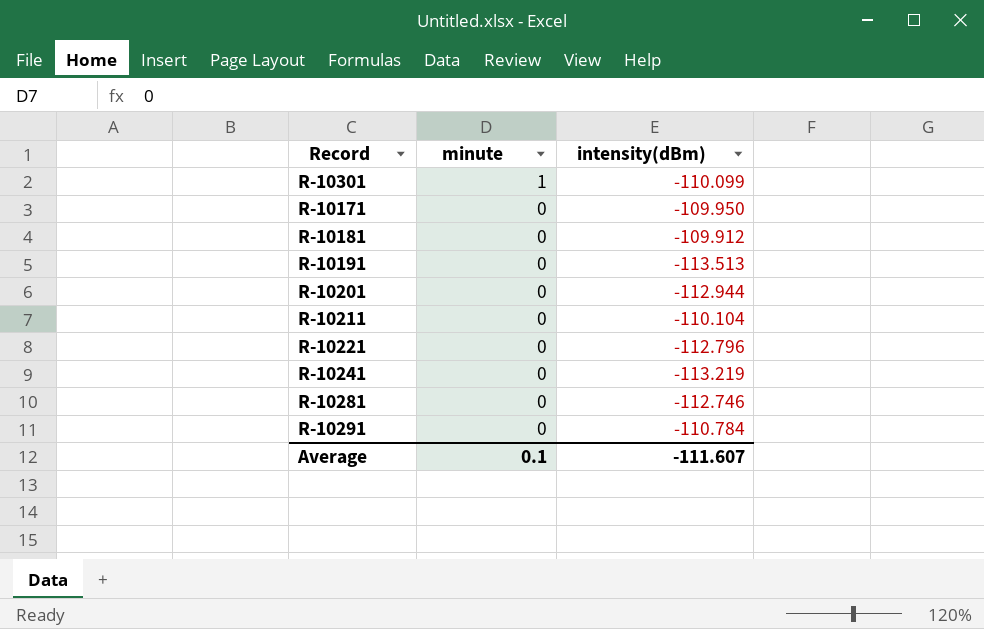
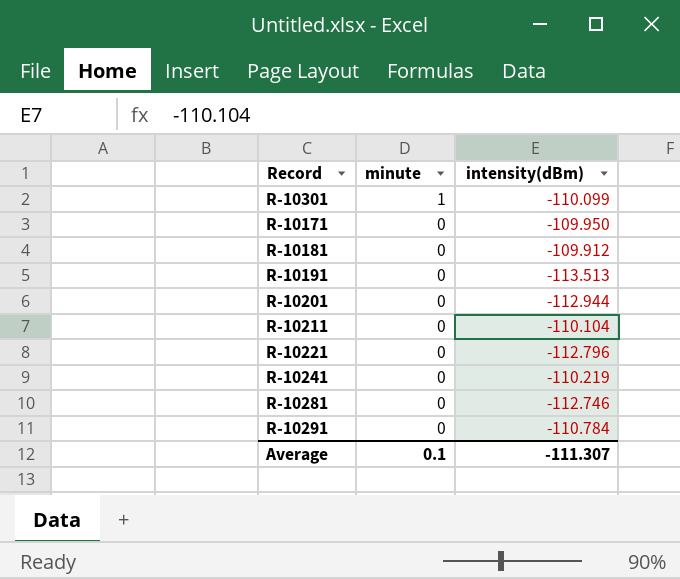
R-10241 | intensity(dBm): -113.219 -> -110.219
Average | intensity(dBm): -111.607 -> -111.307

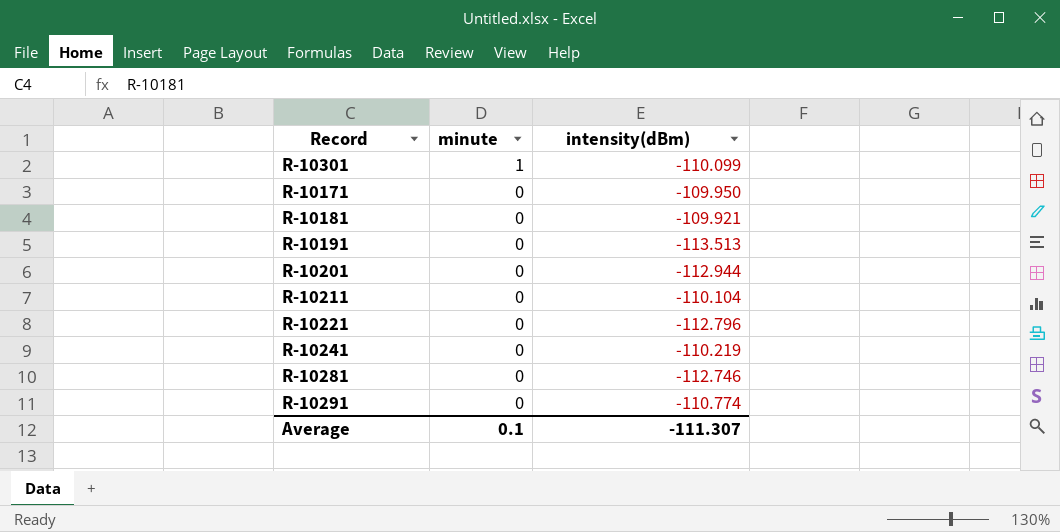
R-10181 | intensity(dBm): -109.912 -> -109.921
R-10291 | intensity(dBm): -110.784 -> -110.774

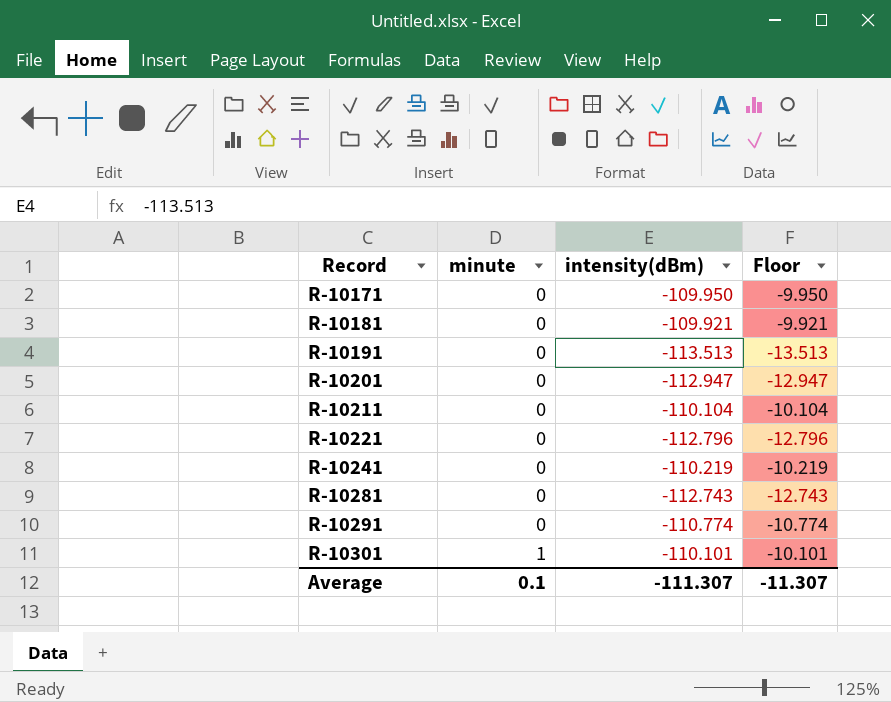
row order: minute descending -> Record ascending
column Floor | formula: none -> [intensity(dBm)] + 100
R-10201 | intensity(dBm): -112.944 -> -112.947
R-10281 | intensity(dBm): -112.746 -> -112.743
R-10301 | intensity(dBm): -110.099 -> -110.101

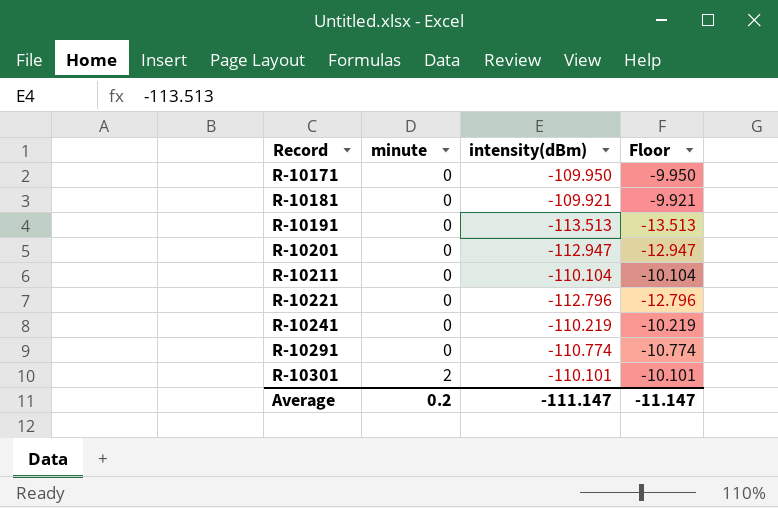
row R-10281: 0 | -112.743 | -12.743 -> none
R-10301 | minute: 1 -> 2
Average | minute: 0.1 -> 0.2
Average | intensity(dBm): -111.307 -> -111.147
Average | Floor: -11.307 -> -11.147

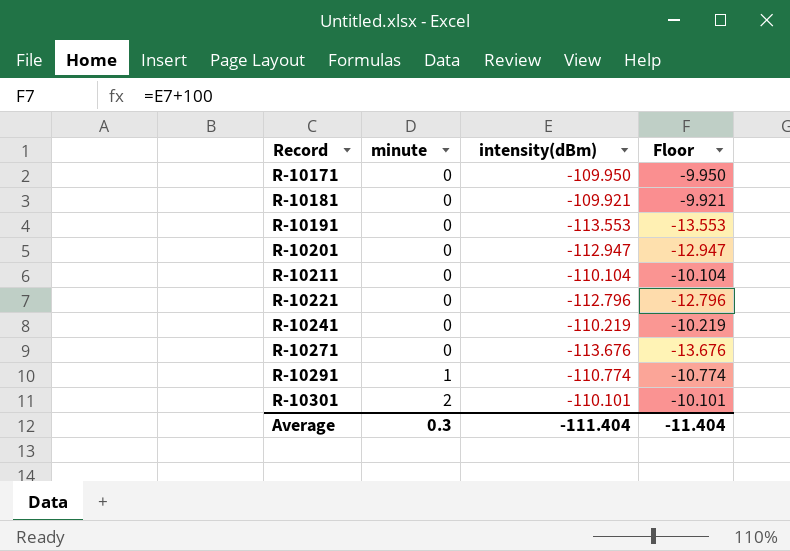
R-10191 | intensity(dBm): -113.513 -> -113.553
R-10191 | Floor: -13.513 -> -13.553
row R-10271: none -> 0 | -113.676 | -13.676
R-10291 | minute: 0 -> 1
Average | minute: 0.2 -> 0.3
Average | intensity(dBm): -111.147 -> -111.404
Average | Floor: -11.147 -> -11.404

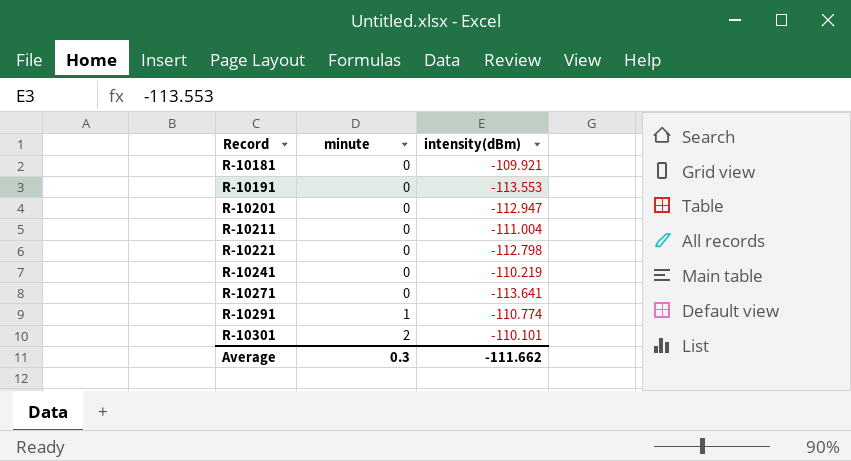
column Floor | formula: [intensity(dBm)] + 100 -> none
row R-10171: 0 | -109.950 | -9.950 -> none
R-10211 | intensity(dBm): -110.104 -> -111.004
R-10221 | intensity(dBm): -112.796 -> -112.798
R-10271 | intensity(dBm): -113.676 -> -113.641
Average | intensity(dBm): -111.404 -> -111.662

